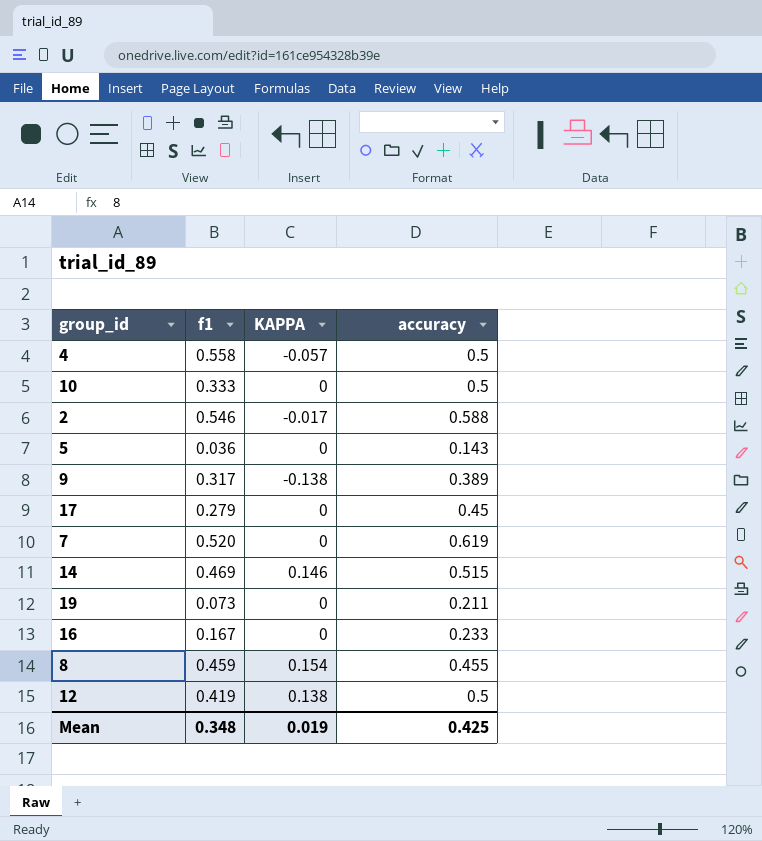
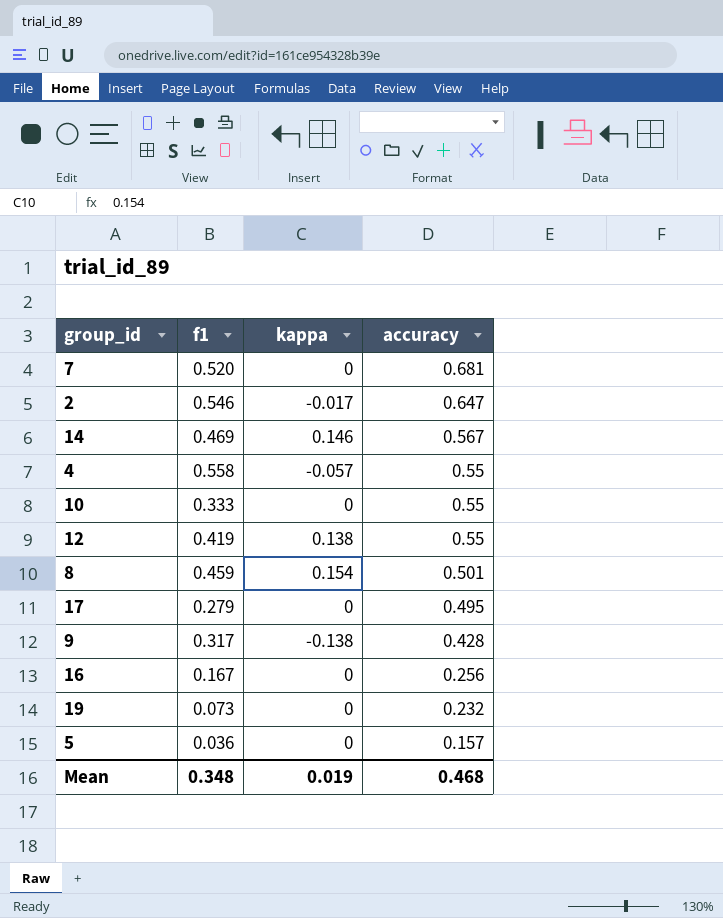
row order: none -> accuracy descending
column name: KAPPA -> kappa
7 | accuracy: 0.619 -> 0.681
2 | accuracy: 0.588 -> 0.647
14 | accuracy: 0.515 -> 0.567
4 | accuracy: 0.5 -> 0.55
10 | accuracy: 0.5 -> 0.55
12 | accuracy: 0.5 -> 0.55
8 | accuracy: 0.455 -> 0.501
17 | accuracy: 0.45 -> 0.495
9 | accuracy: 0.389 -> 0.428
16 | accuracy: 0.233 -> 0.256
19 | accuracy: 0.211 -> 0.232
5 | accuracy: 0.143 -> 0.157
Mean | accuracy: 0.425 -> 0.468

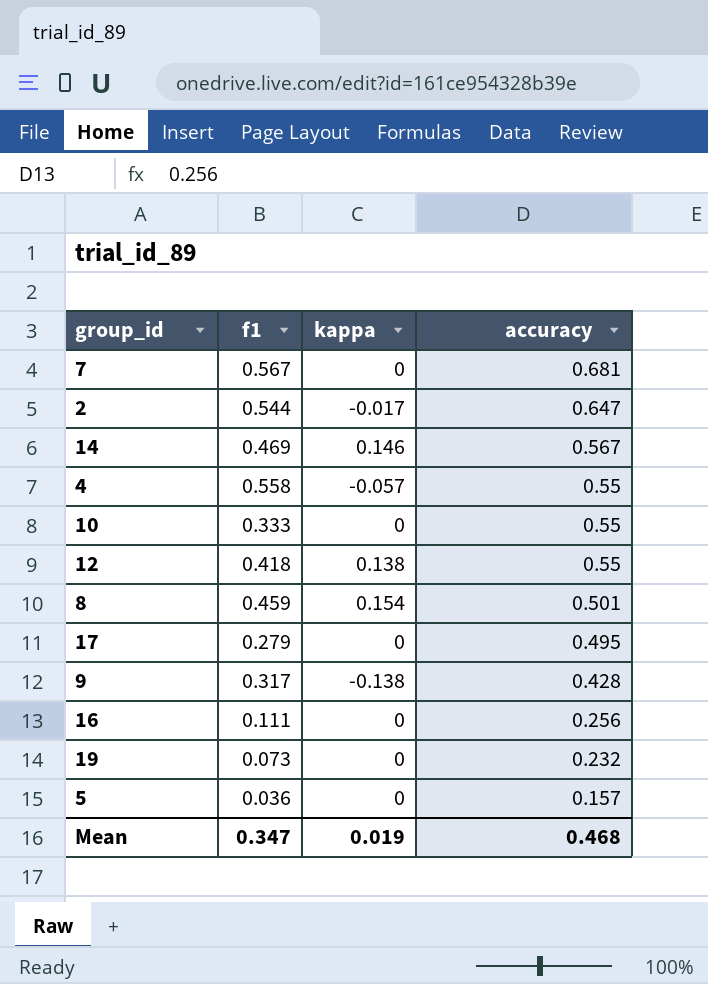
7 | f1: 0.520 -> 0.567
2 | f1: 0.546 -> 0.544
12 | f1: 0.419 -> 0.418
16 | f1: 0.167 -> 0.111
Mean | f1: 0.348 -> 0.347

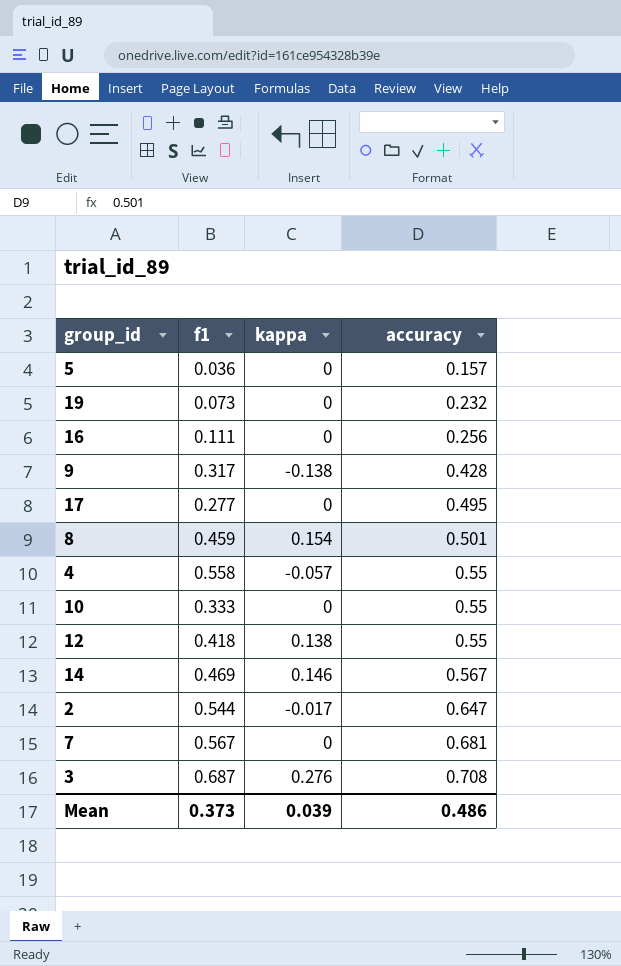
row order: accuracy descending -> accuracy ascending
17 | f1: 0.279 -> 0.277
row 3: none -> 0.687 | 0.276 | 0.708
Mean | f1: 0.347 -> 0.373
Mean | kappa: 0.019 -> 0.039
Mean | accuracy: 0.468 -> 0.486

